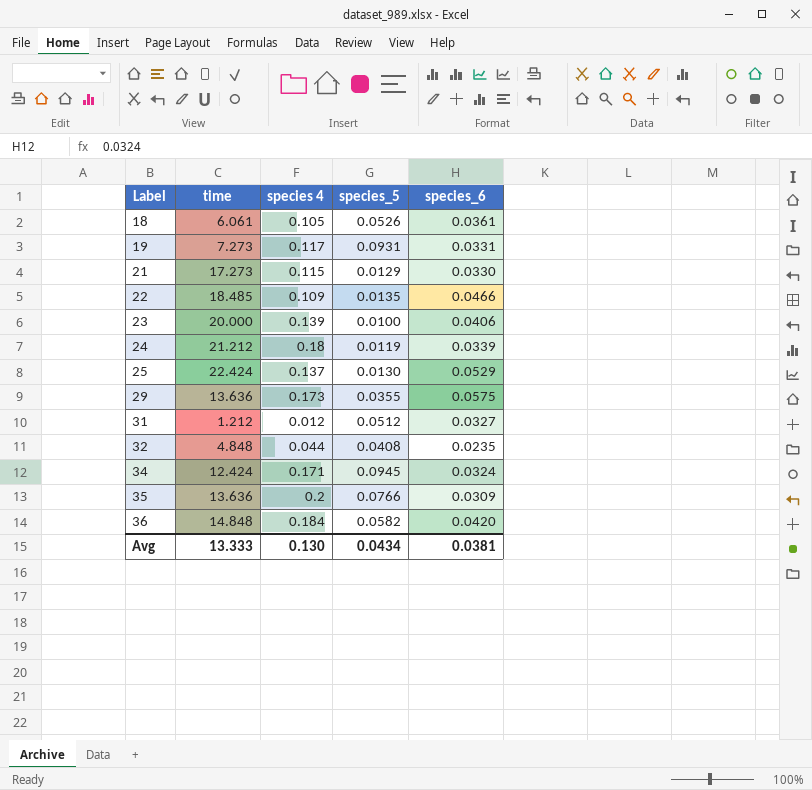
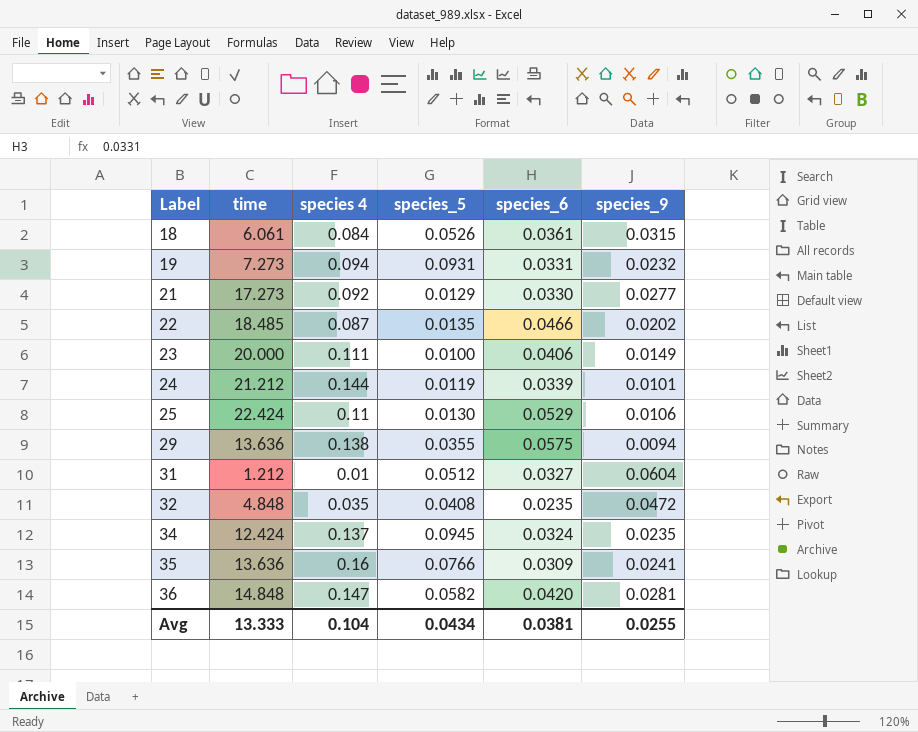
column species_9 | position: none -> 6
18 | species 4: 0.105 -> 0.084
19 | species 4: 0.117 -> 0.094
21 | species 4: 0.115 -> 0.092
22 | species 4: 0.109 -> 0.087
23 | species 4: 0.139 -> 0.111
24 | species 4: 0.18 -> 0.144
25 | species 4: 0.137 -> 0.11
29 | species 4: 0.173 -> 0.138
31 | species 4: 0.012 -> 0.01
32 | species 4: 0.044 -> 0.035
34 | species 4: 0.171 -> 0.137
35 | species 4: 0.2 -> 0.16
36 | species 4: 0.184 -> 0.147
Avg | species 4: 0.130 -> 0.104

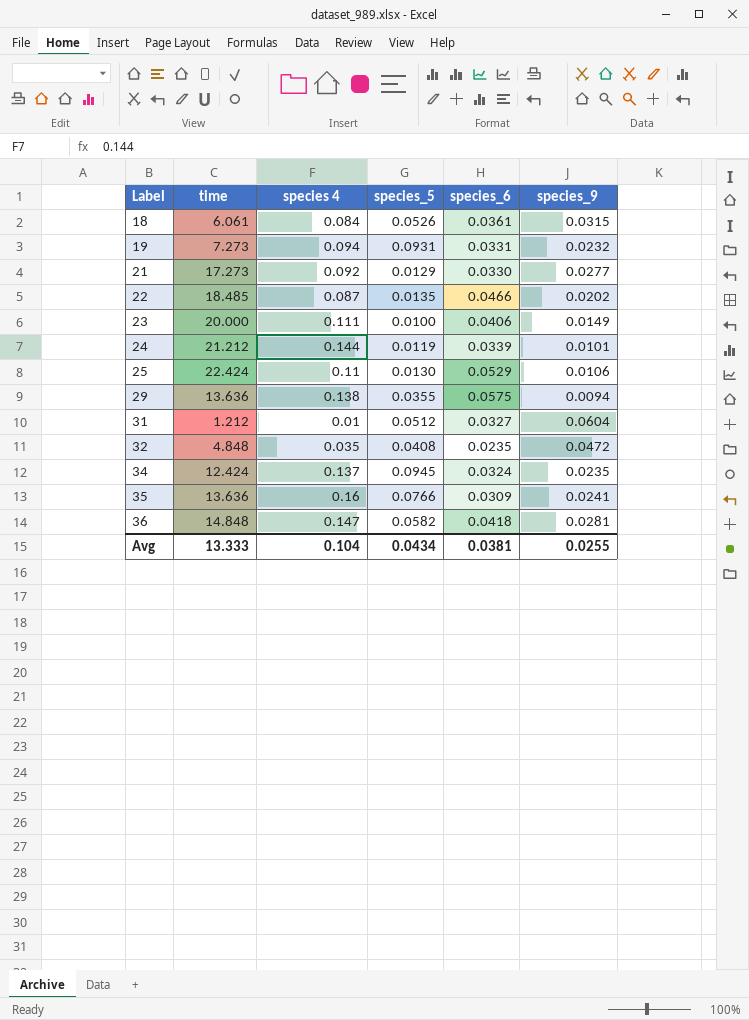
36 | species_6: 0.0420 -> 0.0418

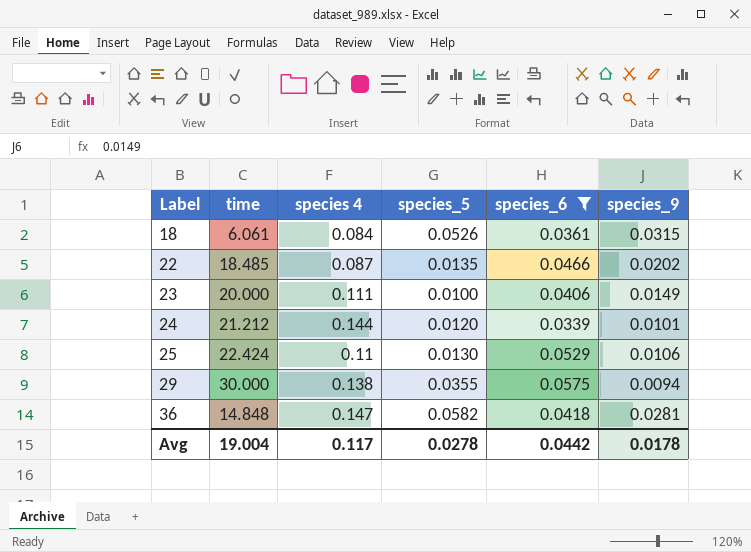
filter: none -> species_6 >= 0.0339
24 | species_5: 0.0119 -> 0.0120
29 | time: 13.636 -> 30.000
Avg | time: 13.333 -> 19.004
Avg | species 4: 0.104 -> 0.117
Avg | species_5: 0.0434 -> 0.0278
Avg | species_6: 0.0381 -> 0.0442
Avg | species_9: 0.0255 -> 0.0178

